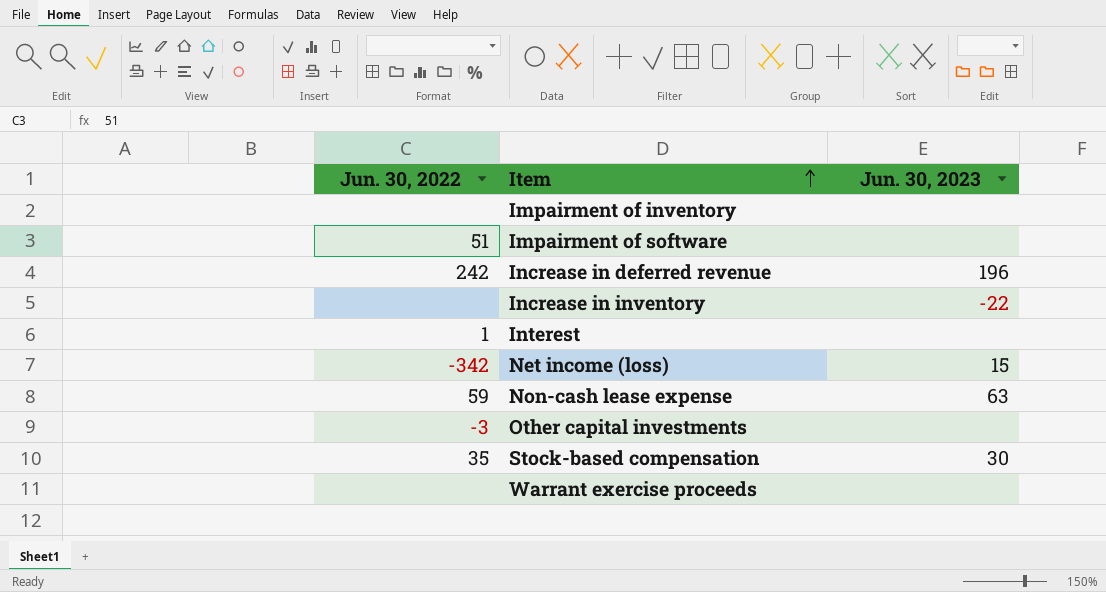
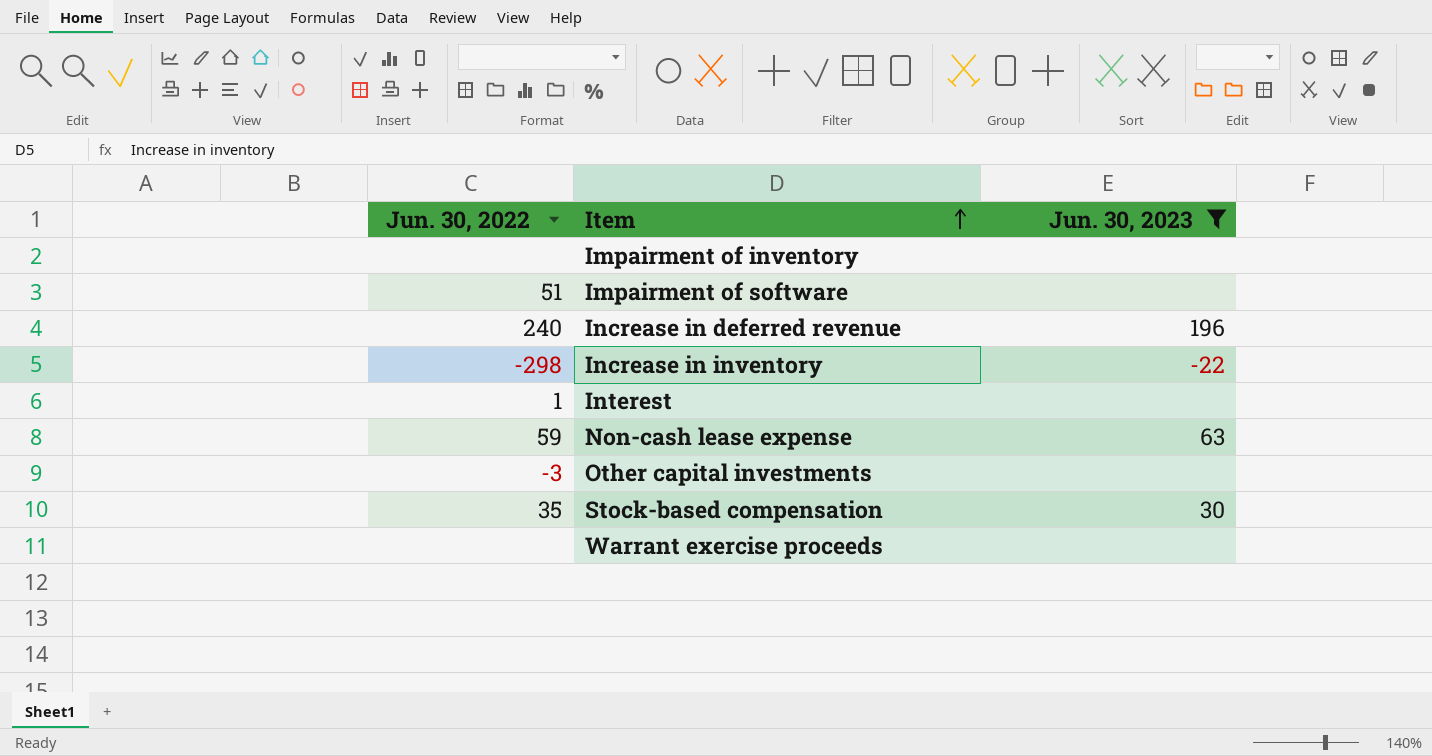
filter: none -> Jun. 30, 2023 != 15
Increase in deferred revenue | Jun. 30, 2022: 242 -> 240
Increase in inventory | Jun. 30, 2022: none -> -298

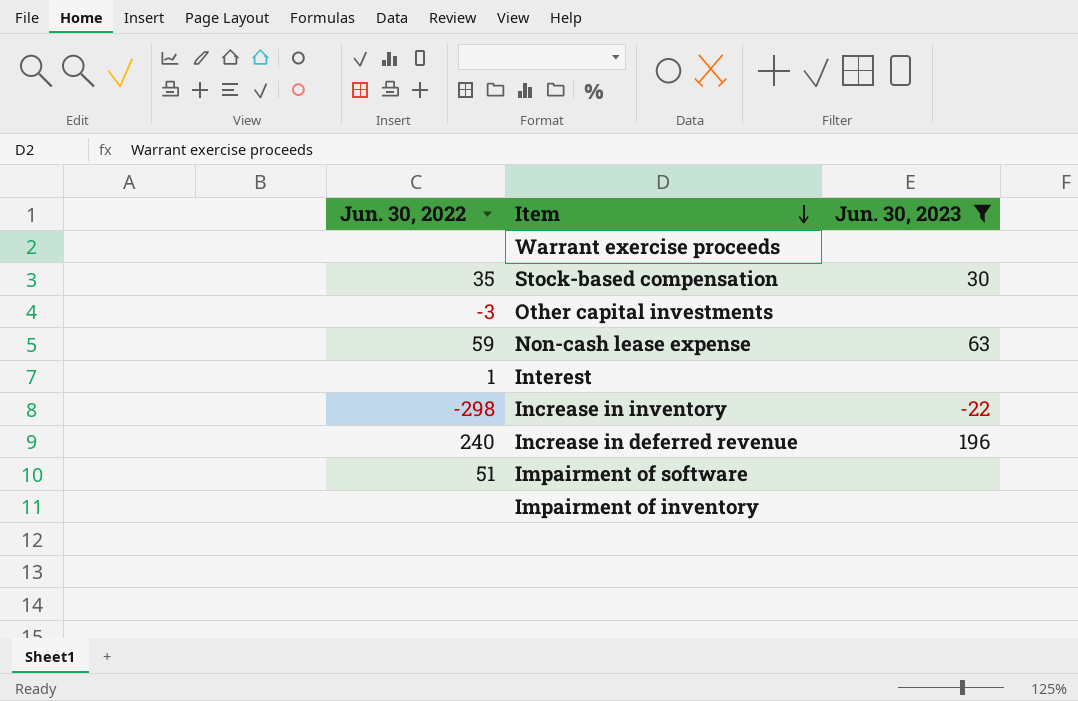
row order: Item ascending -> Item descending

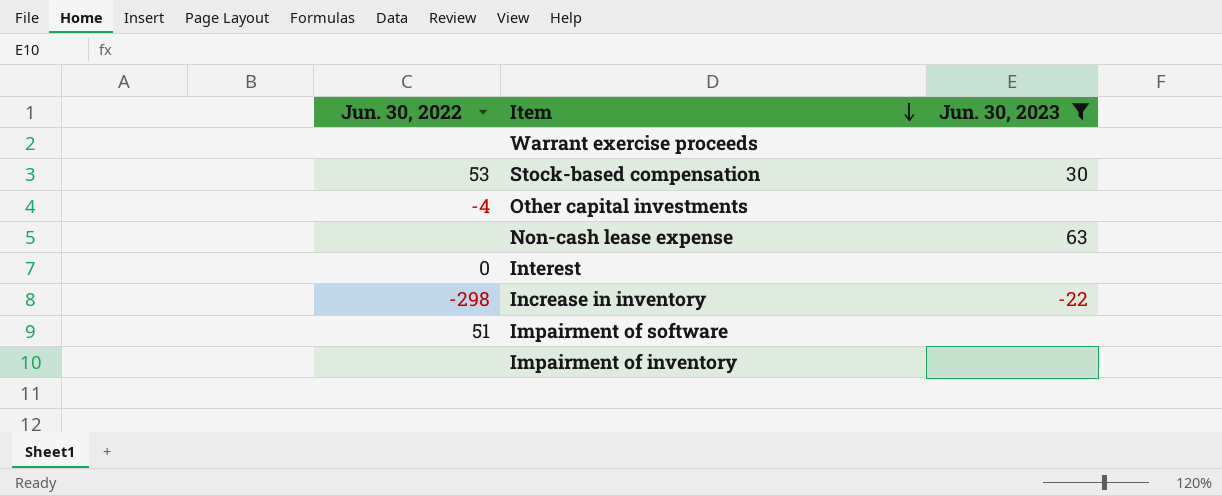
row Increase in deferred revenue: 240 | 196 -> none
Stock-based compensation | Jun. 30, 2022: 35 -> 53
Other capital investments | Jun. 30, 2022: -3 -> -4
Non-cash lease expense | Jun. 30, 2022: 59 -> none
Interest | Jun. 30, 2022: 1 -> 0

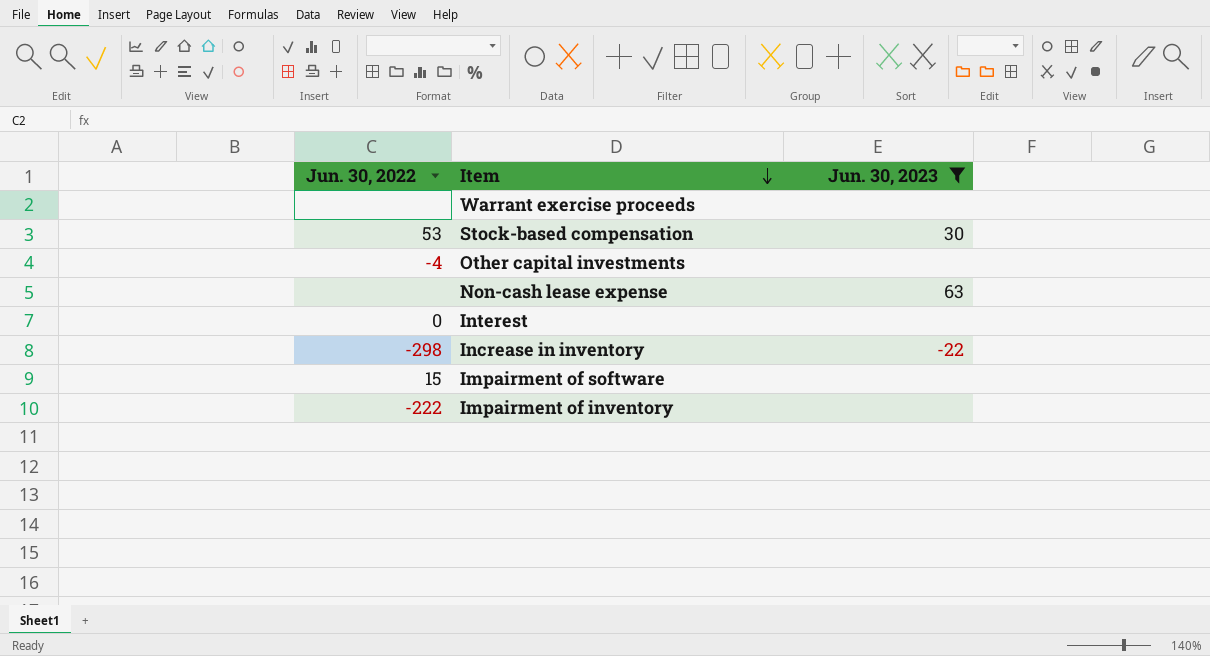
Impairment of software | Jun. 30, 2022: 51 -> 15
Impairment of inventory | Jun. 30, 2022: none -> -222

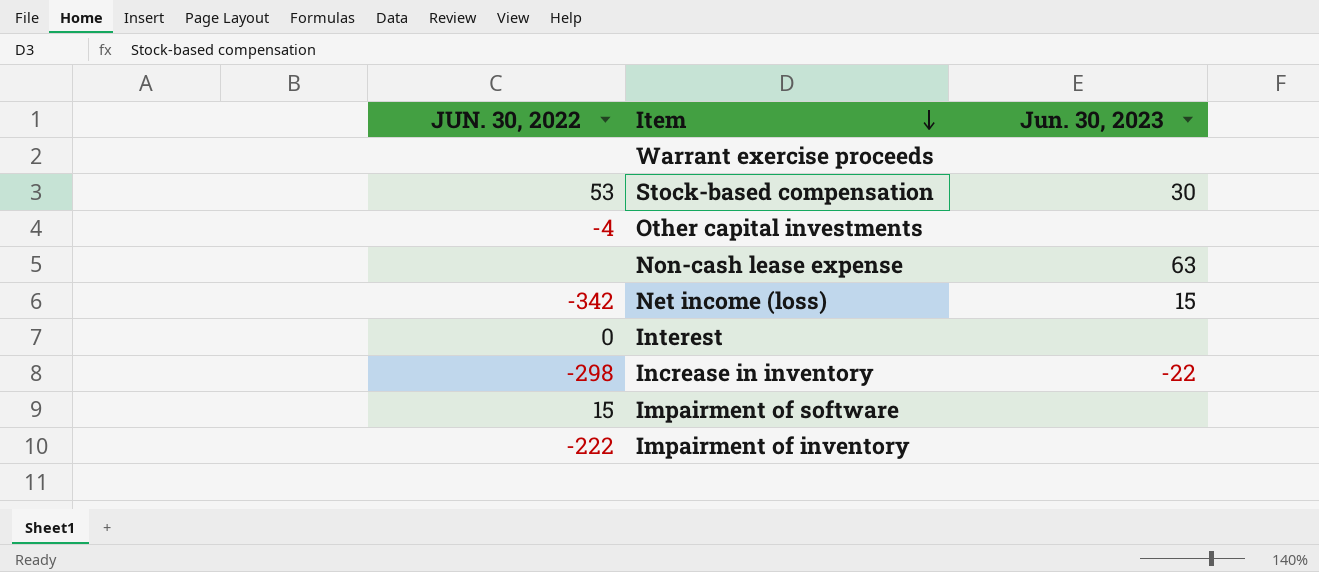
filter: Jun. 30, 2023 != 15 -> none
column name: Jun. 30, 2022 -> JUN. 30, 2022

